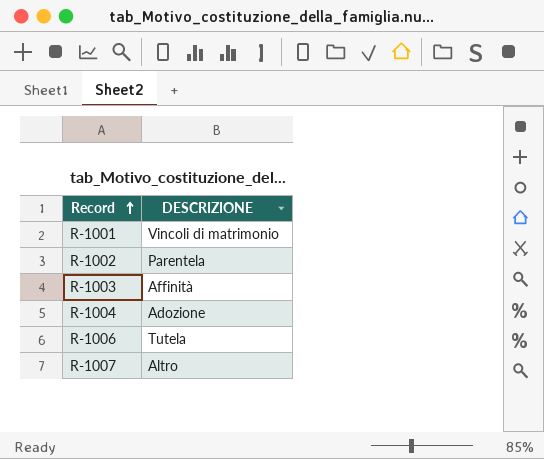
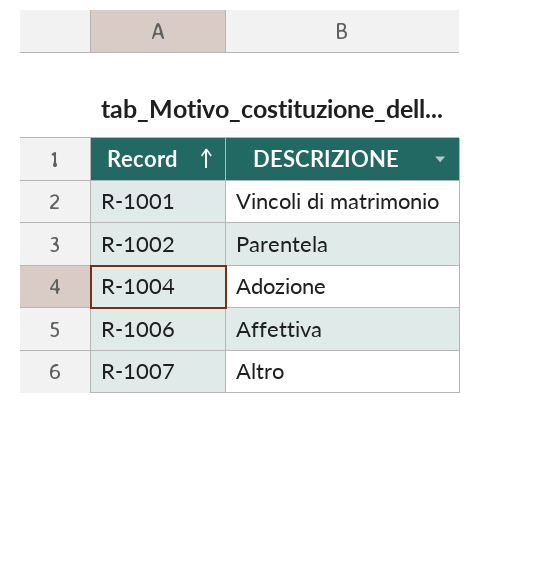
row R-1003: Affinità -> none
R-1006 | DESCRIZIONE: Tutela -> Affettiva

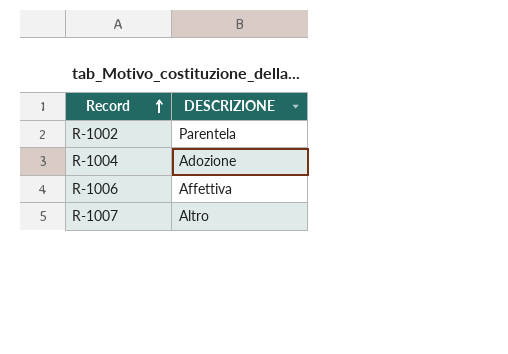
row R-1001: Vincoli di matrimonio -> none

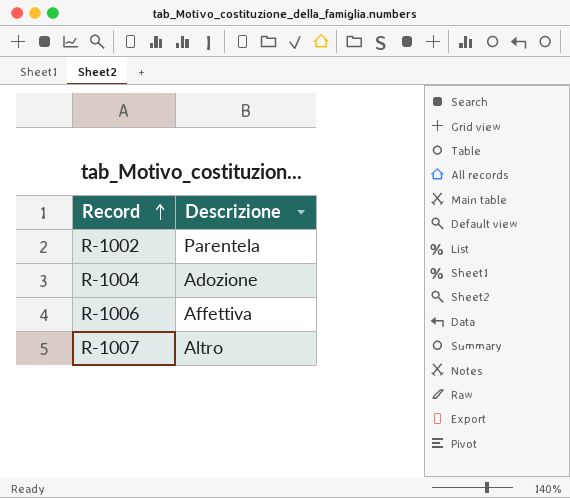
column name: DESCRIZIONE -> Descrizione

